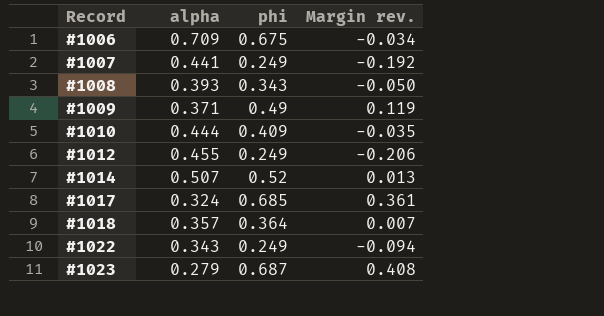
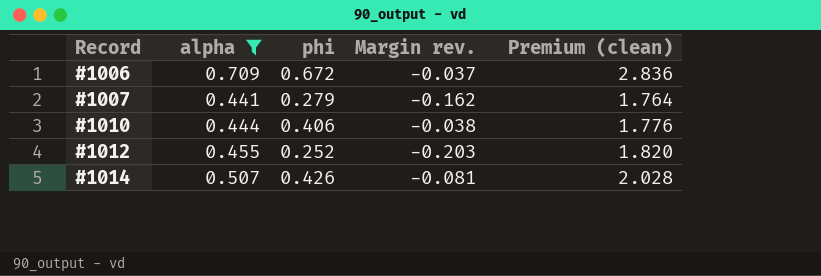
filter: none -> alpha >= 0.441
column Premium (clean) | formula: none -> [alpha] * 4
#1006 | phi: 0.675 -> 0.672
#1006 | Margin rev.: -0.034 -> -0.037
#1007 | phi: 0.249 -> 0.279
#1007 | Margin rev.: -0.192 -> -0.162
#1010 | phi: 0.409 -> 0.406
#1010 | Margin rev.: -0.035 -> -0.038
#1012 | phi: 0.249 -> 0.252
#1012 | Margin rev.: -0.206 -> -0.203
#1014 | phi: 0.52 -> 0.426
#1014 | Margin rev.: 0.013 -> -0.081

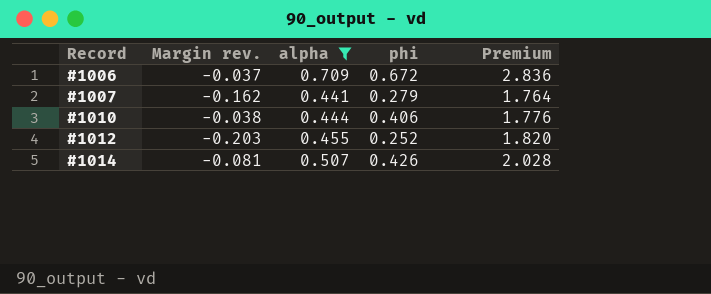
column Margin rev. | position: 4 -> 2
column name: Premium (clean) -> Premium

